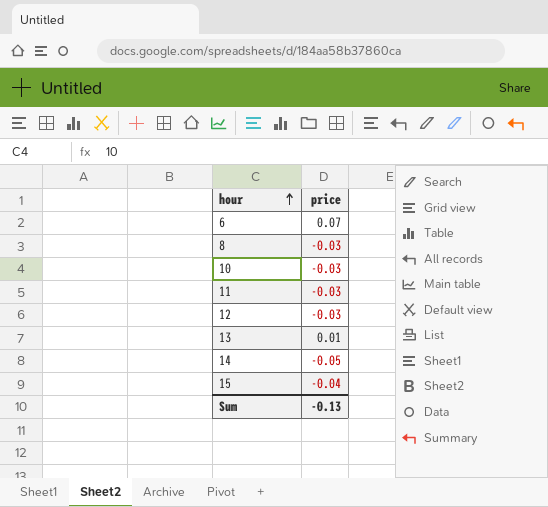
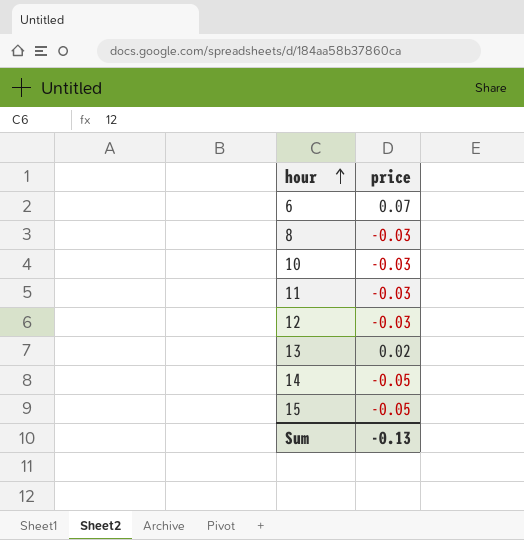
13 | price: 0.01 -> 0.02
15 | price: -0.04 -> -0.05

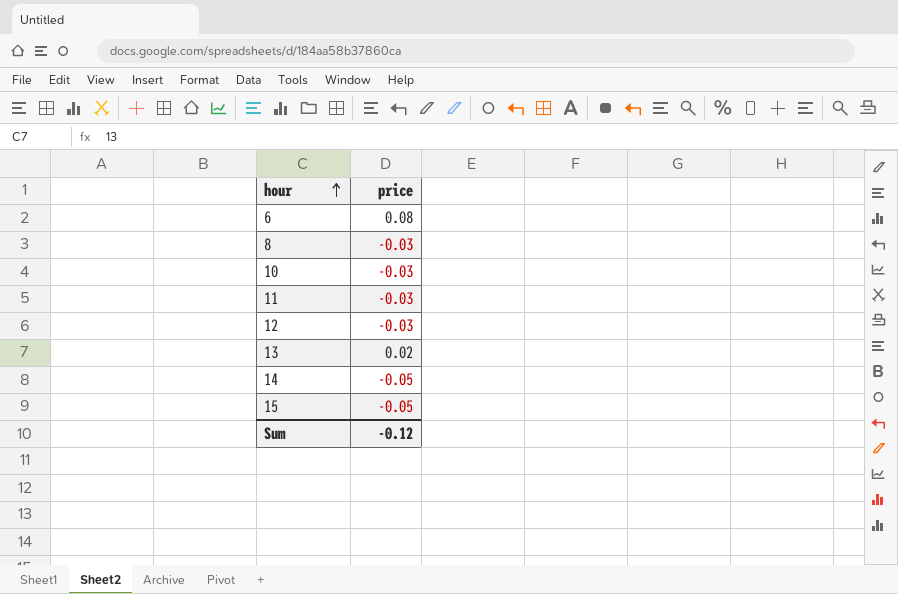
6 | price: 0.07 -> 0.08
Sum | price: -0.13 -> -0.12

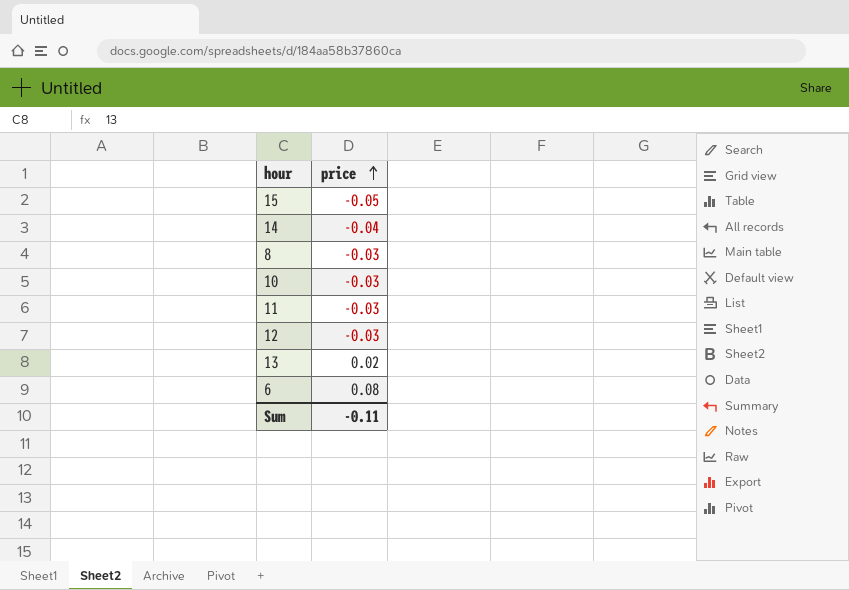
row order: hour ascending -> price ascending
14 | price: -0.05 -> -0.04
Sum | price: -0.12 -> -0.11

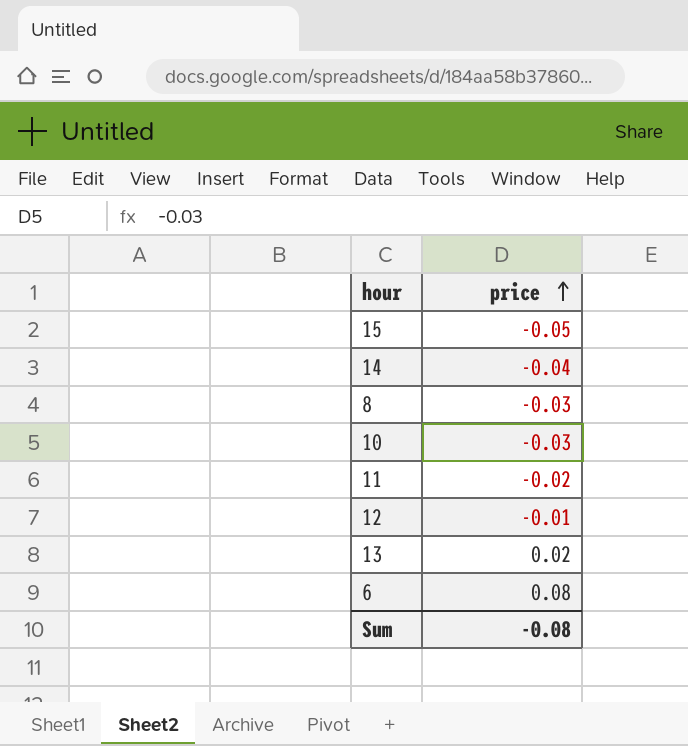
11 | price: -0.03 -> -0.02
12 | price: -0.03 -> -0.01
Sum | price: -0.11 -> -0.08

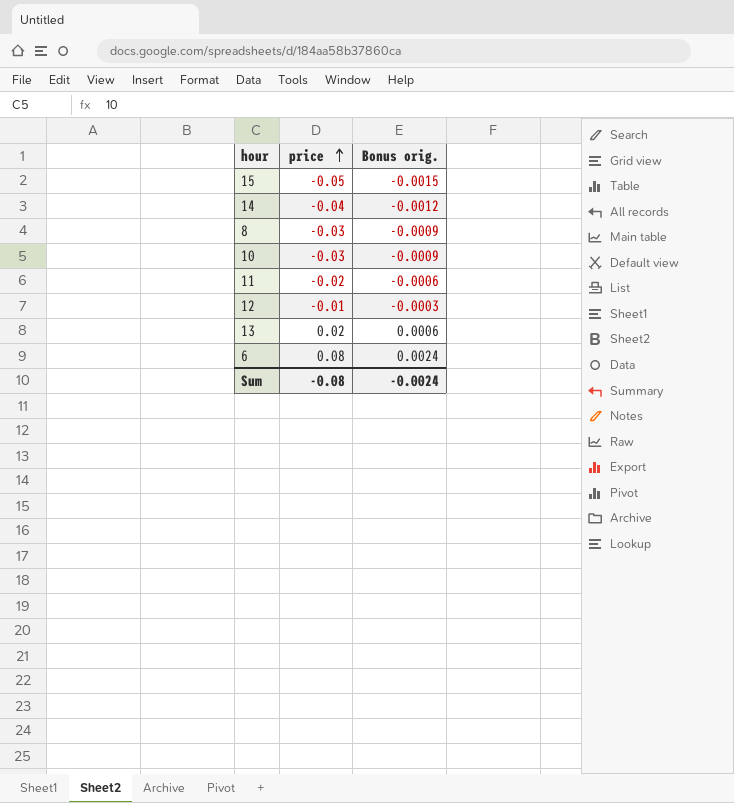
column Bonus orig. | formula: none -> [price] * 0.03

